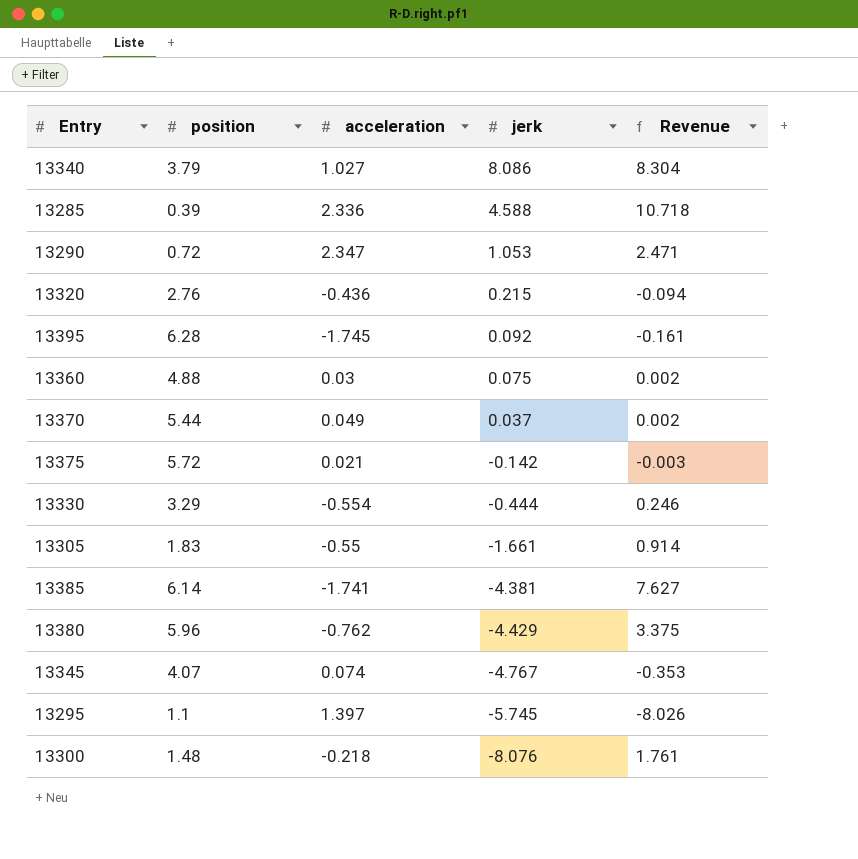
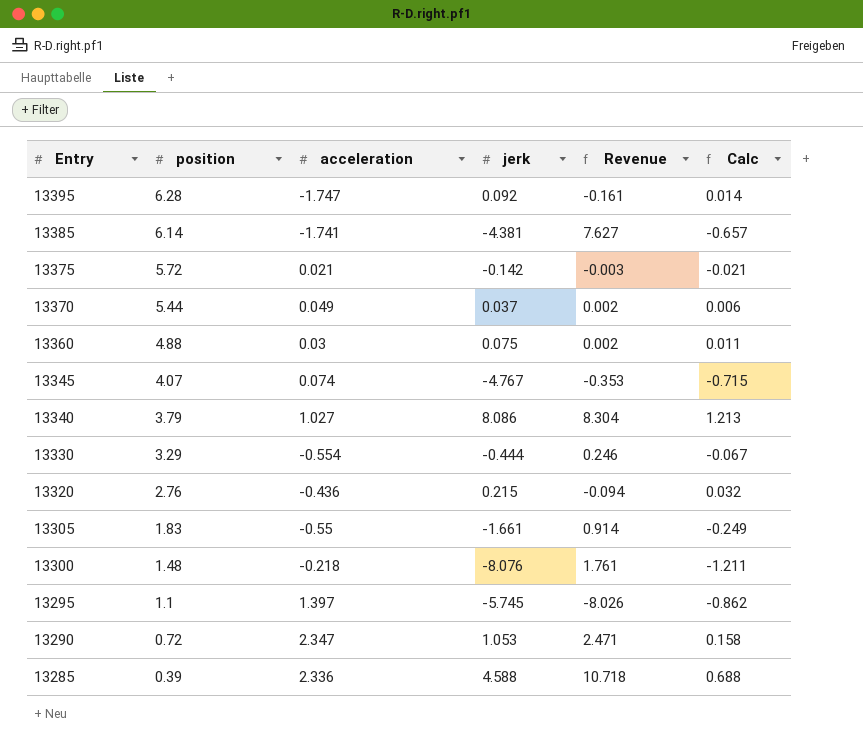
row order: jerk descending -> Entry descending
column Calc | formula: none -> [jerk] * 0.15
row 13380: 5.96 | -0.762 | -4.429 | 3.375 -> none
13395 | acceleration: -1.745 -> -1.747

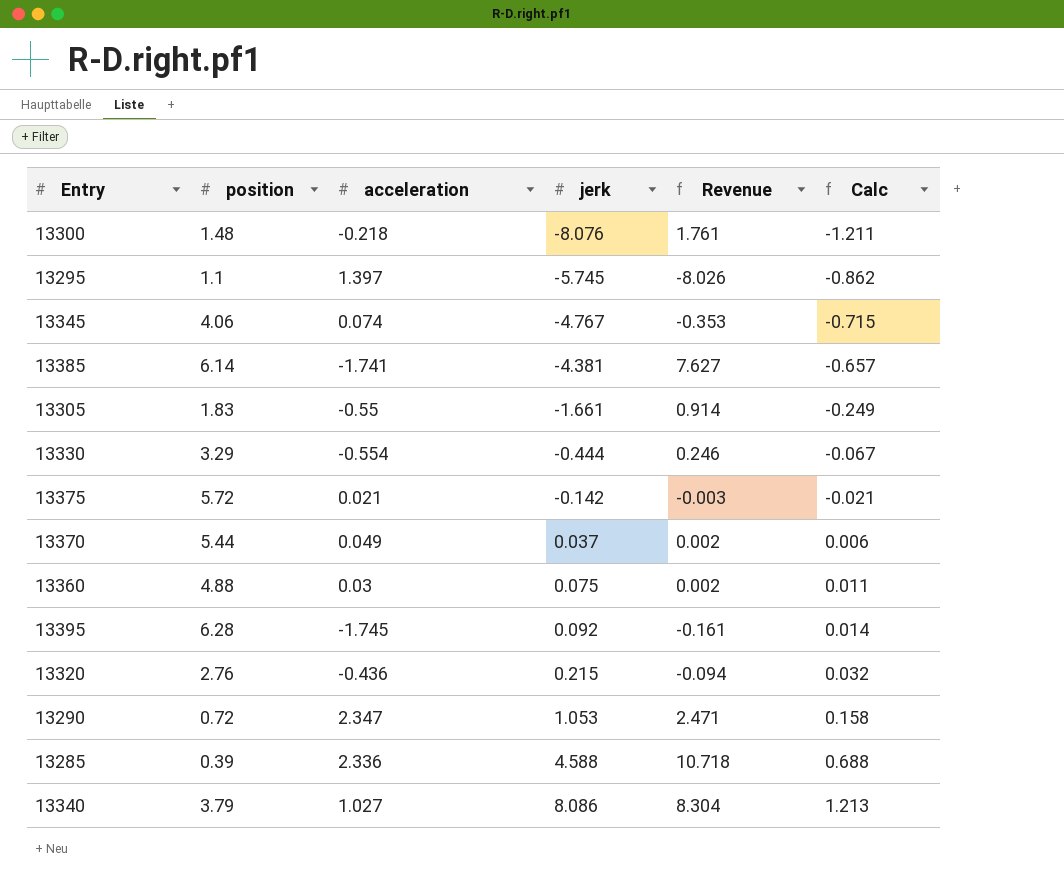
row order: Entry descending -> jerk ascending
13345 | position: 4.07 -> 4.06
13395 | acceleration: -1.747 -> -1.745

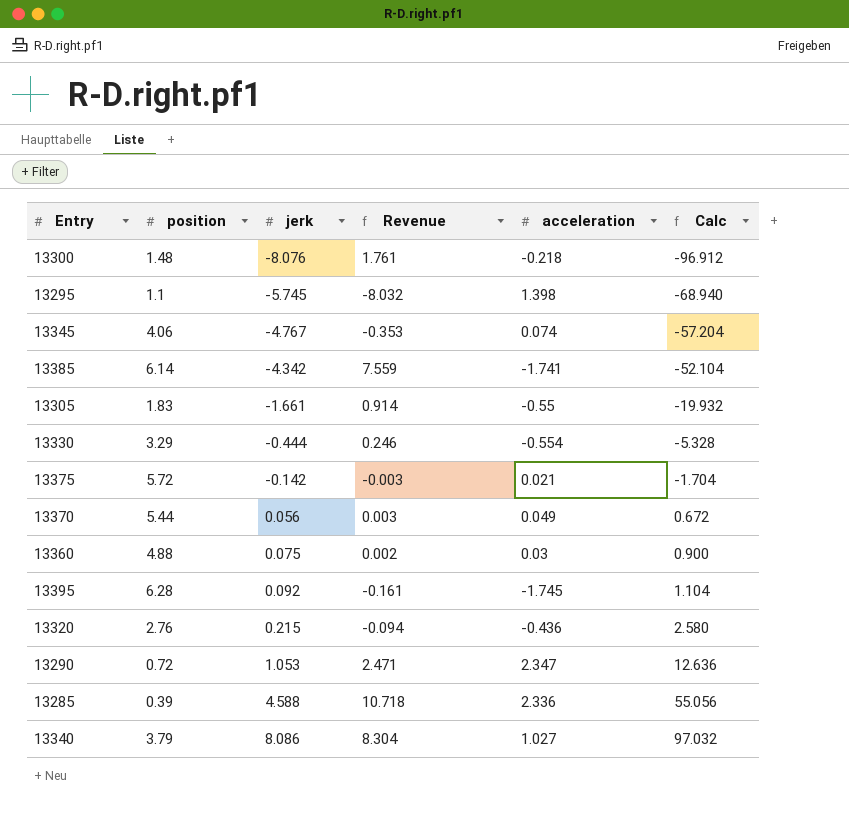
column acceleration | position: 3 -> 5
column Calc | formula: [jerk] * 0.15 -> [jerk] * 12
13295 | Revenue: -8.026 -> -8.032
13295 | acceleration: 1.397 -> 1.398
13385 | jerk: -4.381 -> -4.342
13385 | Revenue: 7.627 -> 7.559
13370 | jerk: 0.037 -> 0.056
13370 | Revenue: 0.002 -> 0.003

